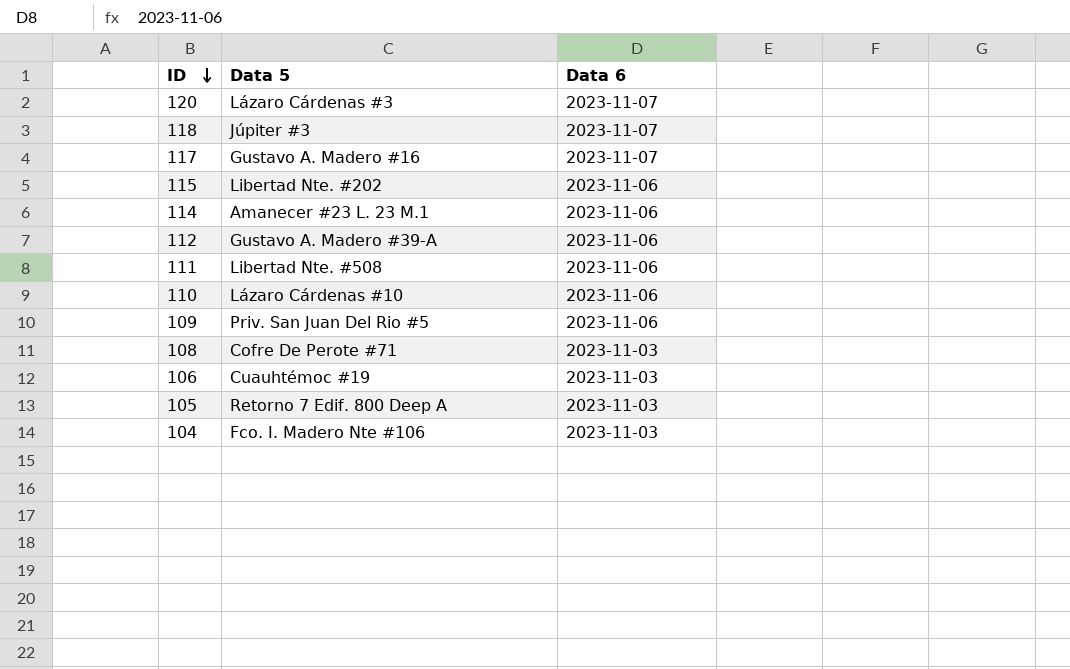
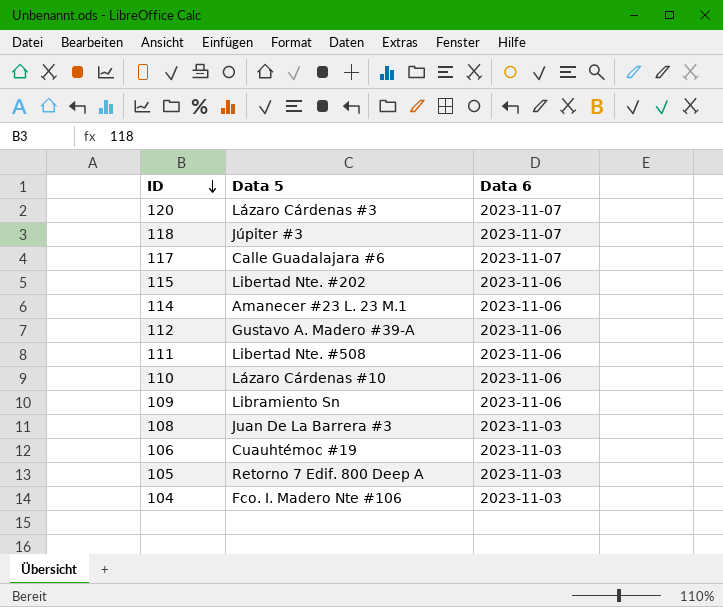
117 | Data 5: Gustavo A. Madero #16 -> Calle Guadalajara #6
109 | Data 5: Priv. San Juan Del Rio #5 -> Libramiento Sn
108 | Data 5: Cofre De Perote #71 -> Juan De La Barrera #3

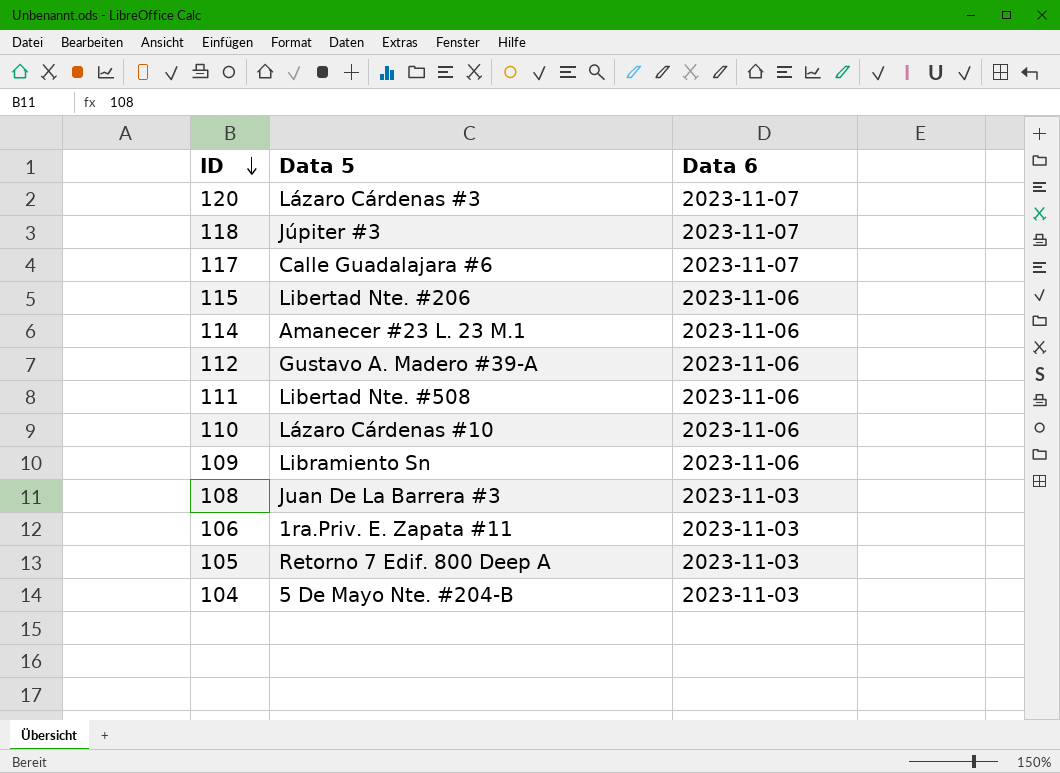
115 | Data 5: Libertad Nte. #202 -> Libertad Nte. #206
106 | Data 5: Cuauhtémoc #19 -> 1ra.Priv. E. Zapata #11
104 | Data 5: Fco. I. Madero Nte #106 -> 5 De Mayo Nte. #204-B

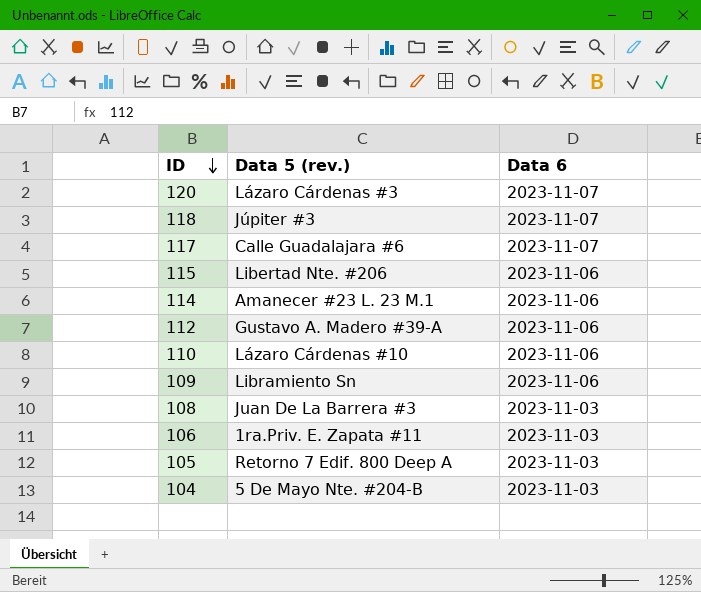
column name: Data 5 -> Data 5 (rev.)
row 111: Libertad Nte. #508 | 2023-11-06 -> none

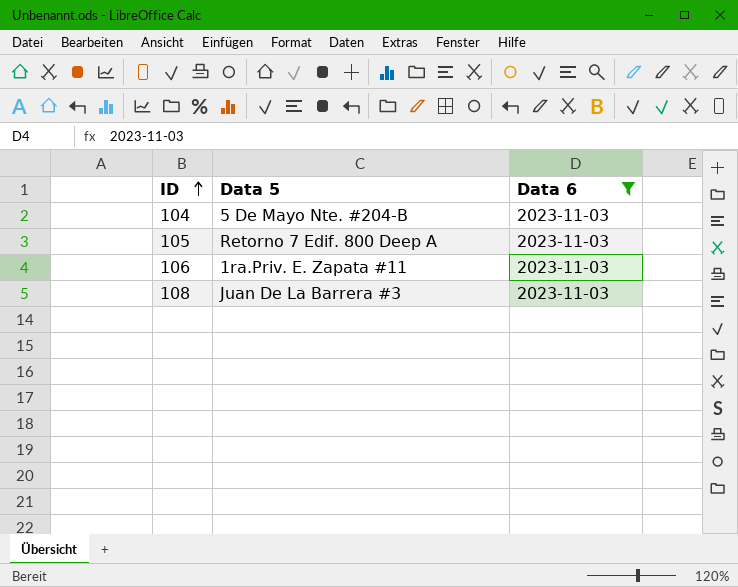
filter: none -> Data 6 = 2023-11-03
row order: ID descending -> ID ascending
column name: Data 5 (rev.) -> Data 5

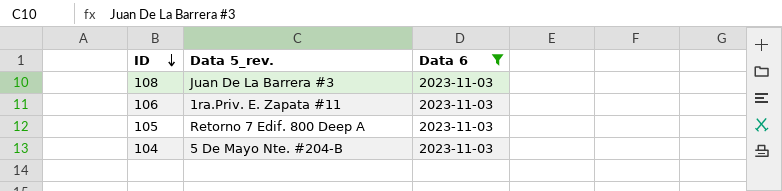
row order: ID ascending -> ID descending
column name: Data 5 -> Data 5_rev.

